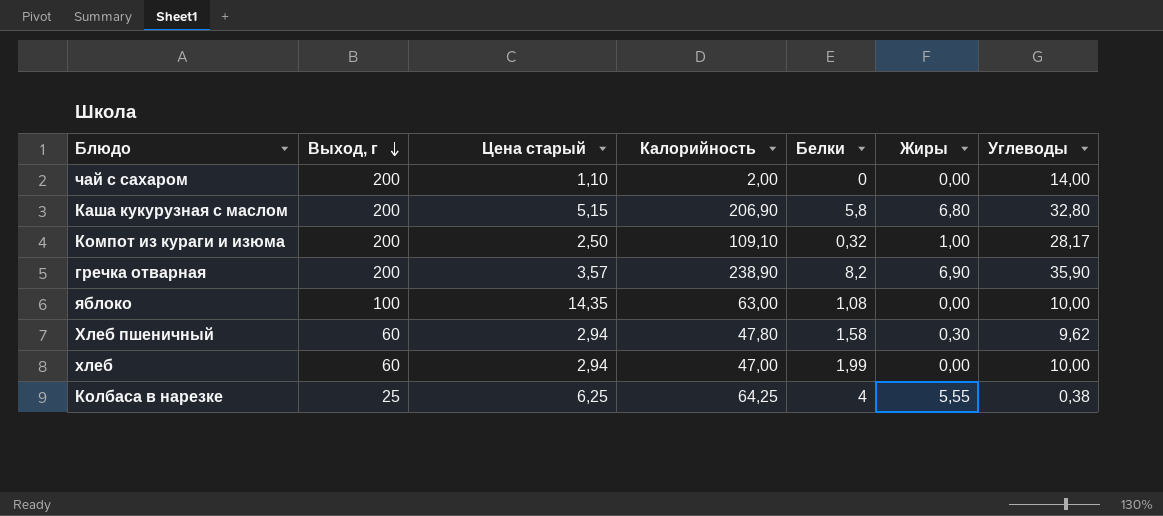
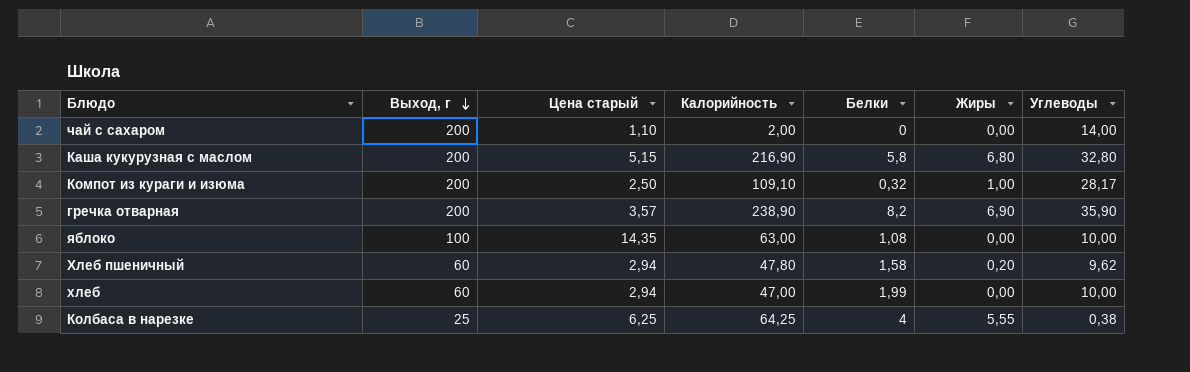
Каша кукурузная с маслом | Калорийность: 206,90 -> 216,90
Хлеб пшеничный | Жиры: 0,30 -> 0,20

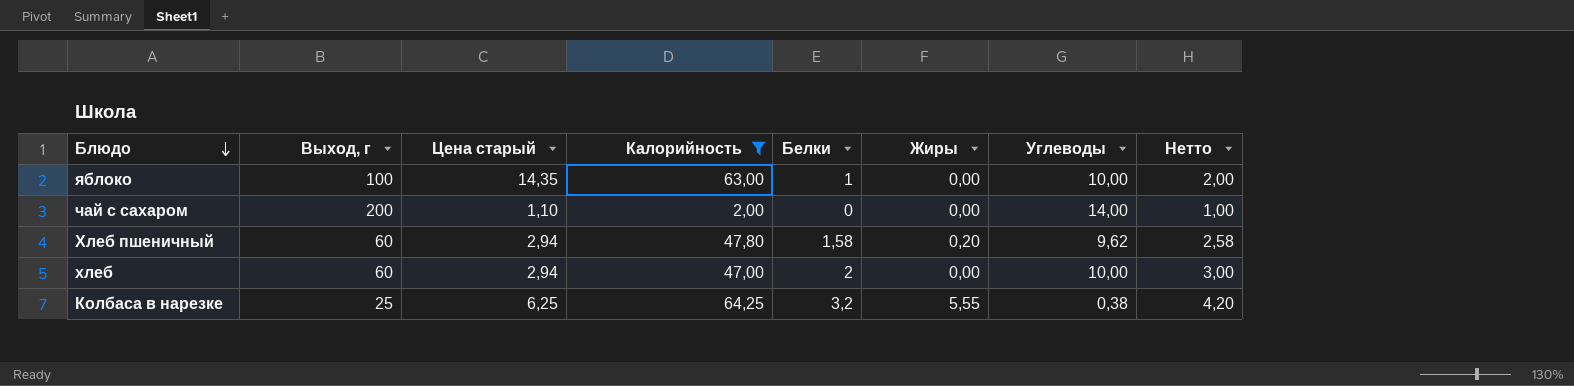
filter: none -> Калорийность <= 64,25
row order: Выход, г descending -> Блюдо descending
column Нетто | formula: none -> [Белки] + 1
яблоко | Белки: 1,08 -> 1
хлеб | Белки: 1,99 -> 2
Колбаса в нарезке | Белки: 4 -> 3,2

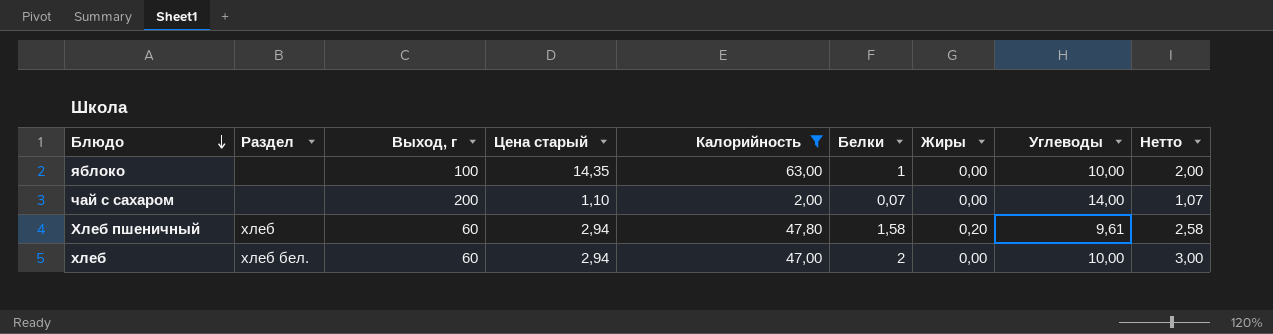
column Раздел | position: none -> 2
row Колбаса в нарезке: 25 | 6,25 | 64,25 | 3,2 | 5,55 | 0,38 | 4,20 -> none
чай с сахаром | Белки: 0 -> 0,07
чай с сахаром | Нетто: 1,00 -> 1,07
Хлеб пшеничный | Углеводы: 9,62 -> 9,61

